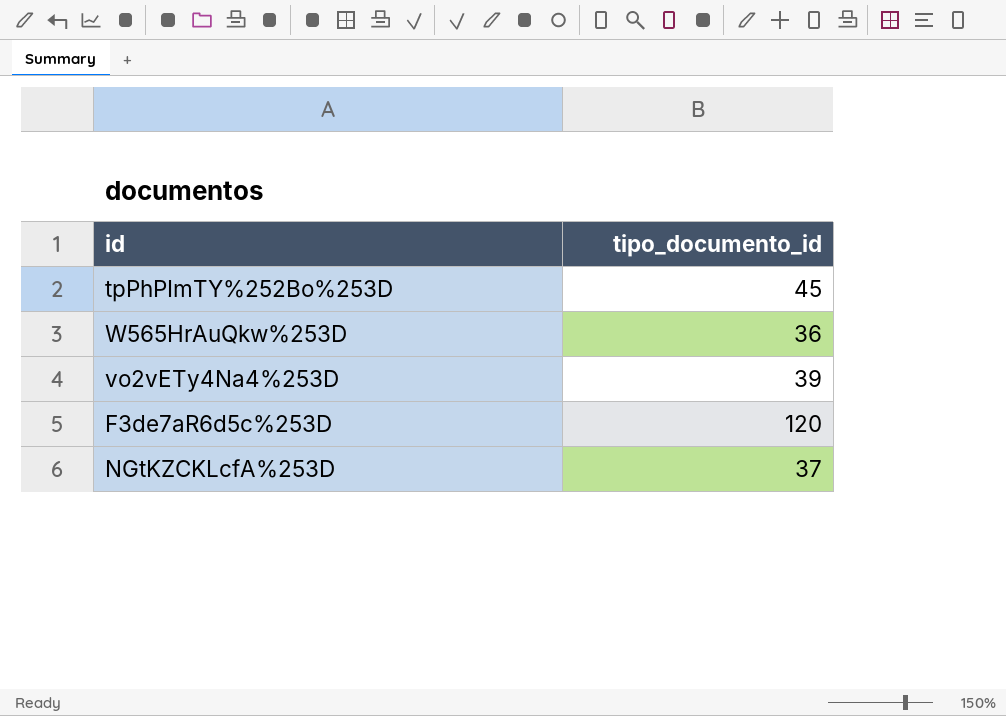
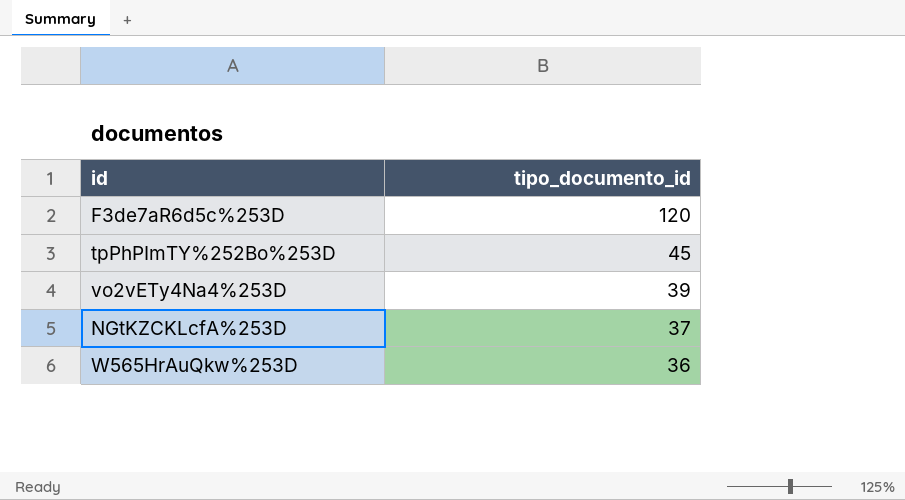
row order: none -> tipo_documento_id descending

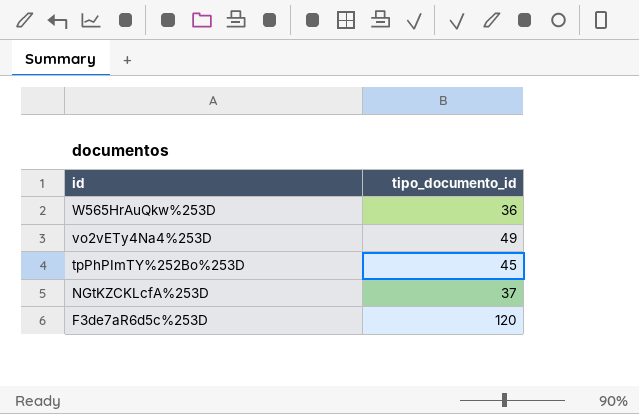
row order: tipo_documento_id descending -> id descending
vo2vETy4Na4%253D | tipo_documento_id: 39 -> 49

